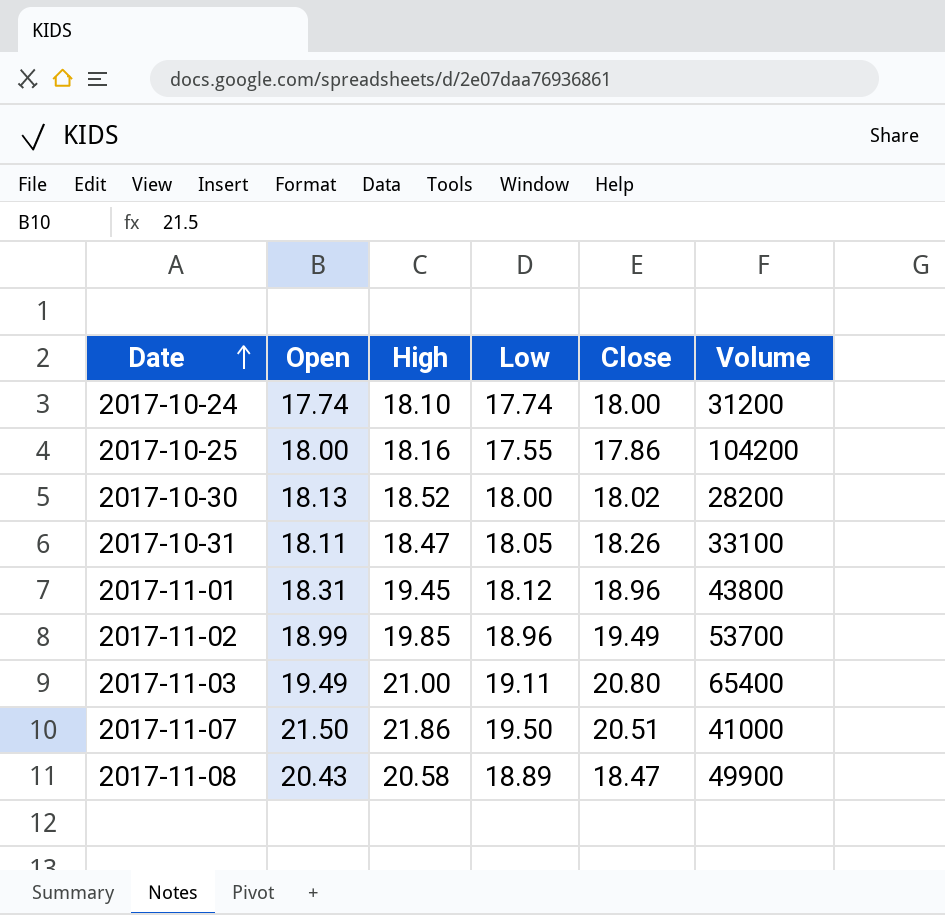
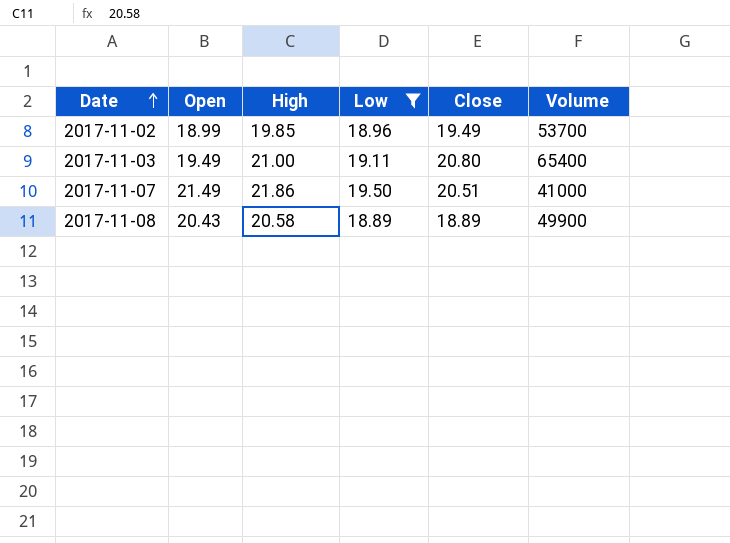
filter: none -> Low >= 18.89
2017-11-07 | Open: 21.50 -> 21.49
2017-11-08 | Close: 18.47 -> 18.89

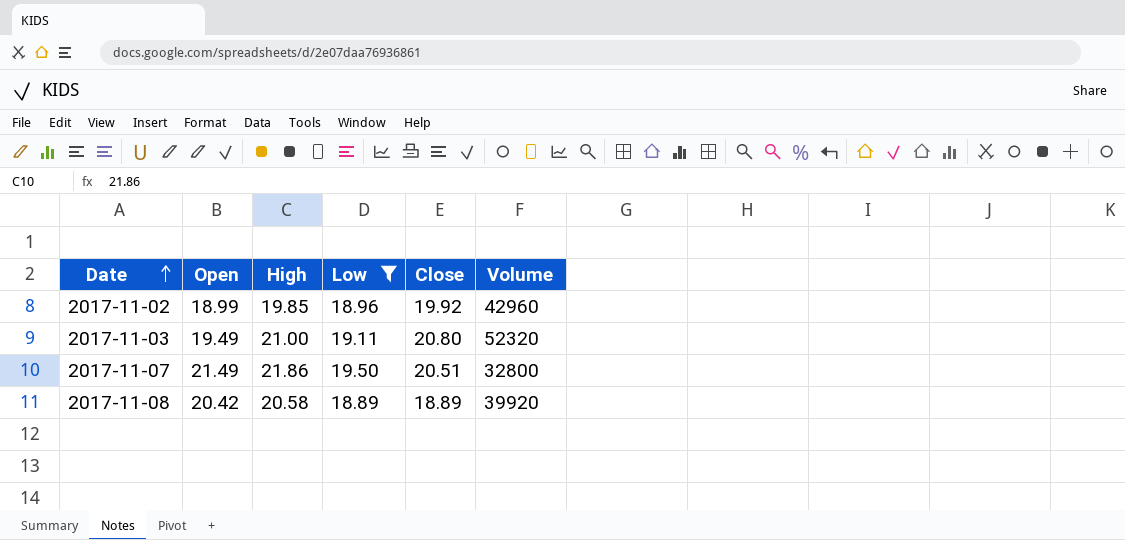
2017-11-02 | Close: 19.49 -> 19.92
2017-11-02 | Volume: 53700 -> 42960
2017-11-03 | Volume: 65400 -> 52320
2017-11-07 | Volume: 41000 -> 32800
2017-11-08 | Open: 20.43 -> 20.42
2017-11-08 | Volume: 49900 -> 39920

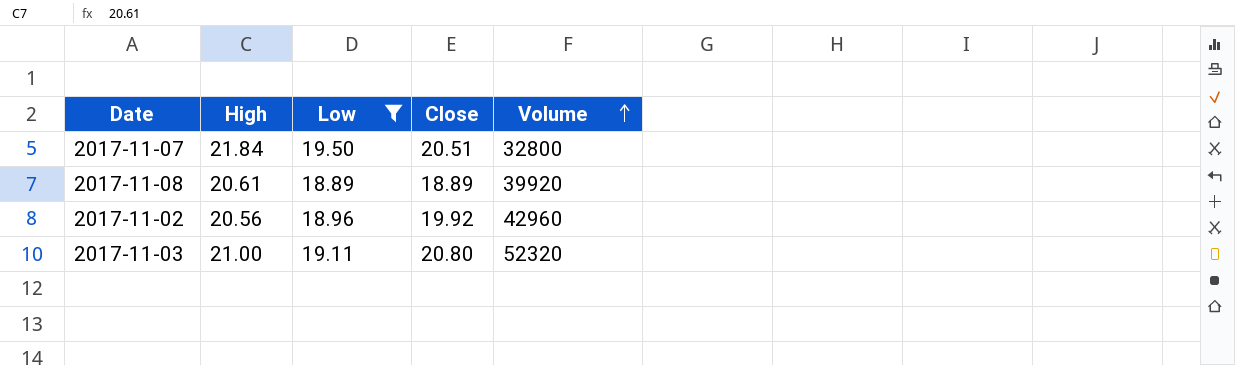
row order: Date ascending -> Volume ascending
column Open | position: 2 -> none
2017-11-07 | High: 21.86 -> 21.84
2017-11-08 | High: 20.58 -> 20.61
2017-11-02 | High: 19.85 -> 20.56

